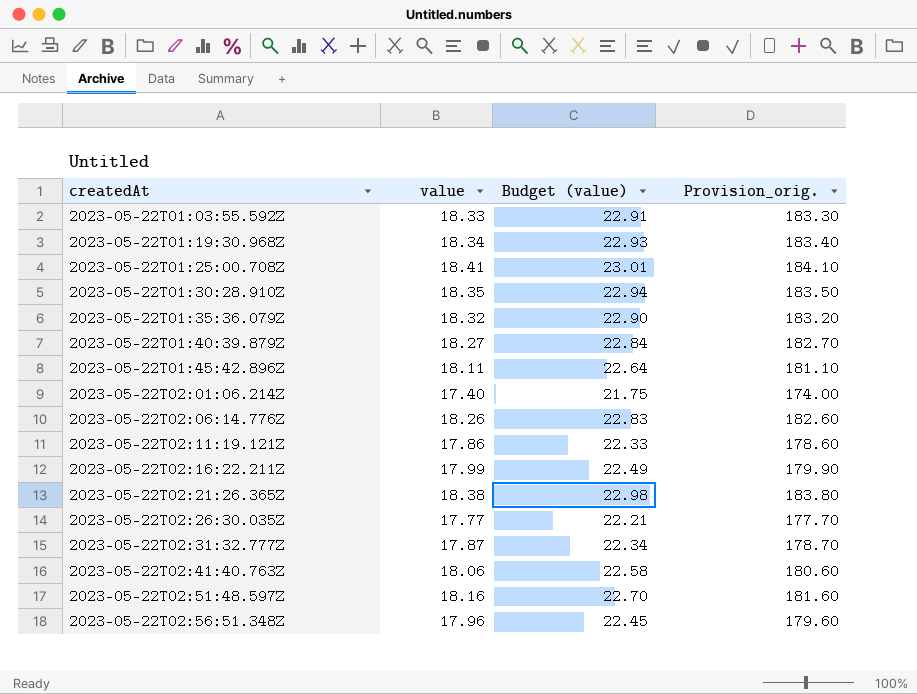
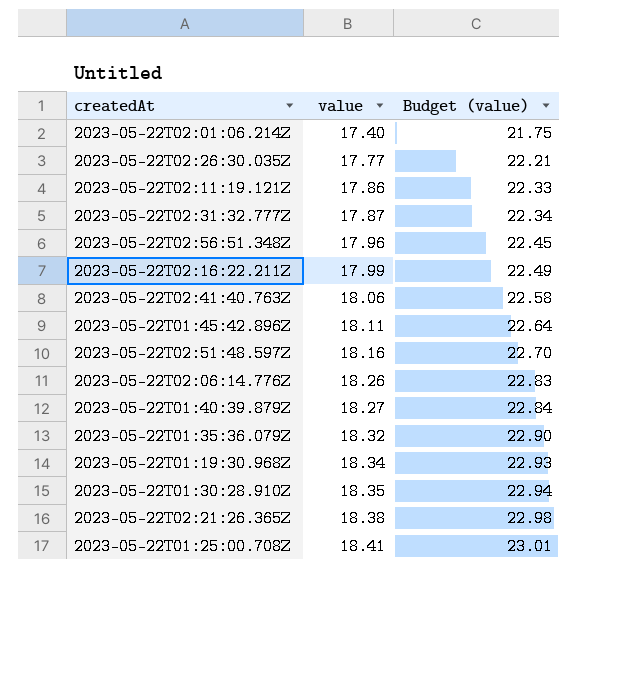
row order: createdAt ascending -> value ascending
column Provision_orig. | formula: [value] * 10 -> none
row 2023-05-22T01:03:55.592Z: 18.33 | 22.91 | 183.30 -> none

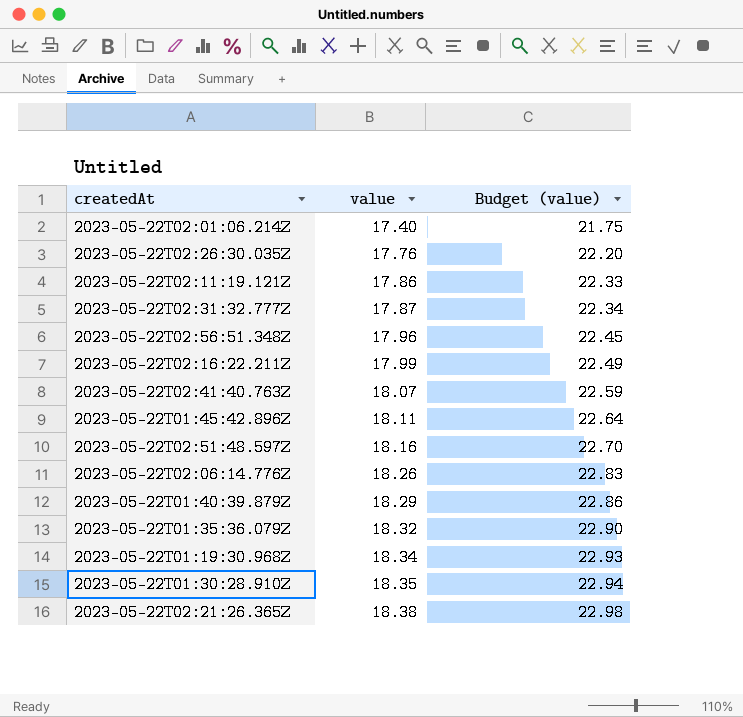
row 2023-05-22T01:25:00.708Z: 18.41 | 23.01 -> none
2023-05-22T02:26:30.035Z | value: 17.77 -> 17.76
2023-05-22T02:26:30.035Z | Budget (value): 22.21 -> 22.20
2023-05-22T02:41:40.763Z | value: 18.06 -> 18.07
2023-05-22T02:41:40.763Z | Budget (value): 22.58 -> 22.59
2023-05-22T01:40:39.879Z | value: 18.27 -> 18.29
2023-05-22T01:40:39.879Z | Budget (value): 22.84 -> 22.86

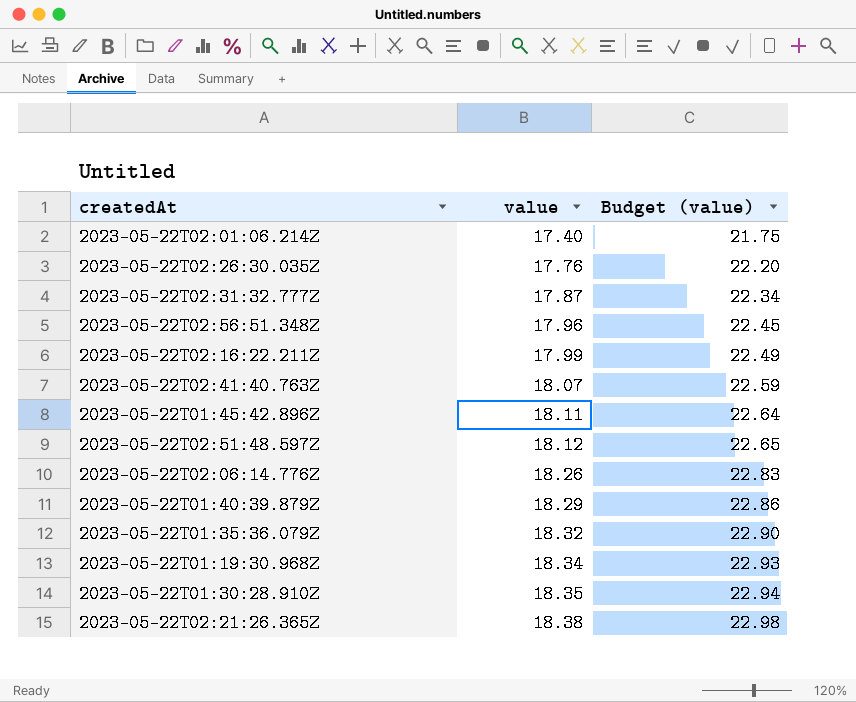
row 2023-05-22T02:11:19.121Z: 17.86 | 22.33 -> none
2023-05-22T02:51:48.597Z | value: 18.16 -> 18.12
2023-05-22T02:51:48.597Z | Budget (value): 22.70 -> 22.65

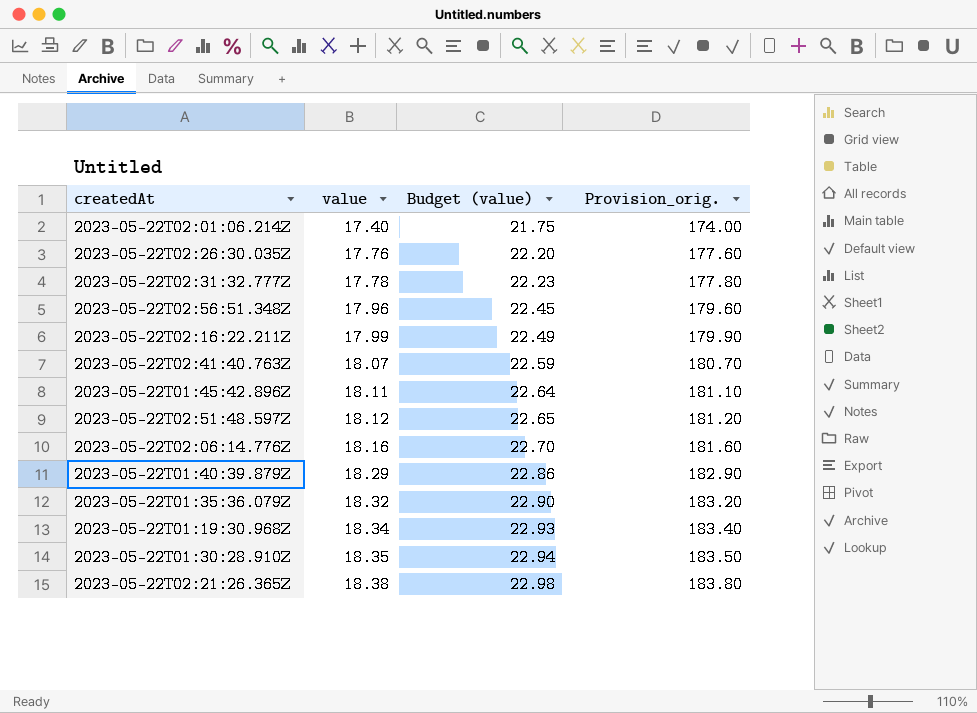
column Provision_orig. | formula: none -> [value] * 10
2023-05-22T02:31:32.777Z | value: 17.87 -> 17.78
2023-05-22T02:31:32.777Z | Budget (value): 22.34 -> 22.23
2023-05-22T02:06:14.776Z | value: 18.26 -> 18.16
2023-05-22T02:06:14.776Z | Budget (value): 22.83 -> 22.70

